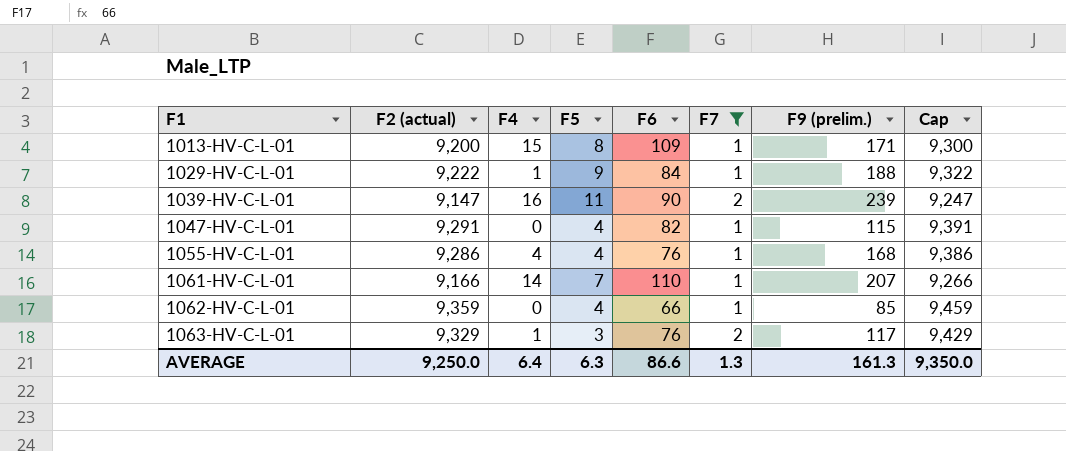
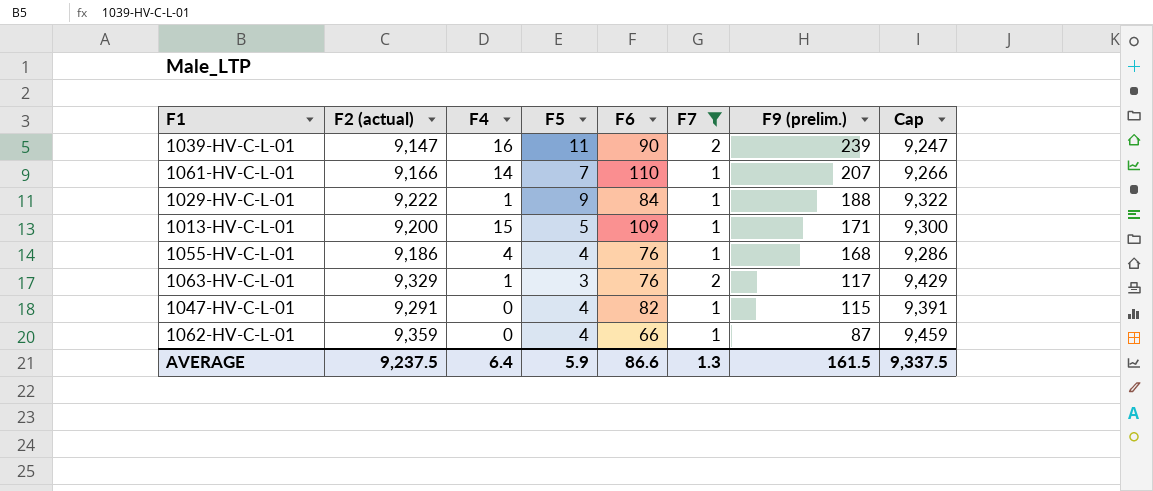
row order: F1 ascending -> F9 (prelim.) descending
1013-HV-C-L-01 | F5: 8 -> 5
1055-HV-C-L-01 | F2 (actual): 9,286 -> 9,186
1055-HV-C-L-01 | Cap: 9,386 -> 9,286
1062-HV-C-L-01 | F9 (prelim.): 85 -> 87
AVERAGE | F2 (actual): 9,250.0 -> 9,237.5
AVERAGE | F5: 6.3 -> 5.9
AVERAGE | F9 (prelim.): 161.3 -> 161.5
AVERAGE | Cap: 9,350.0 -> 9,337.5

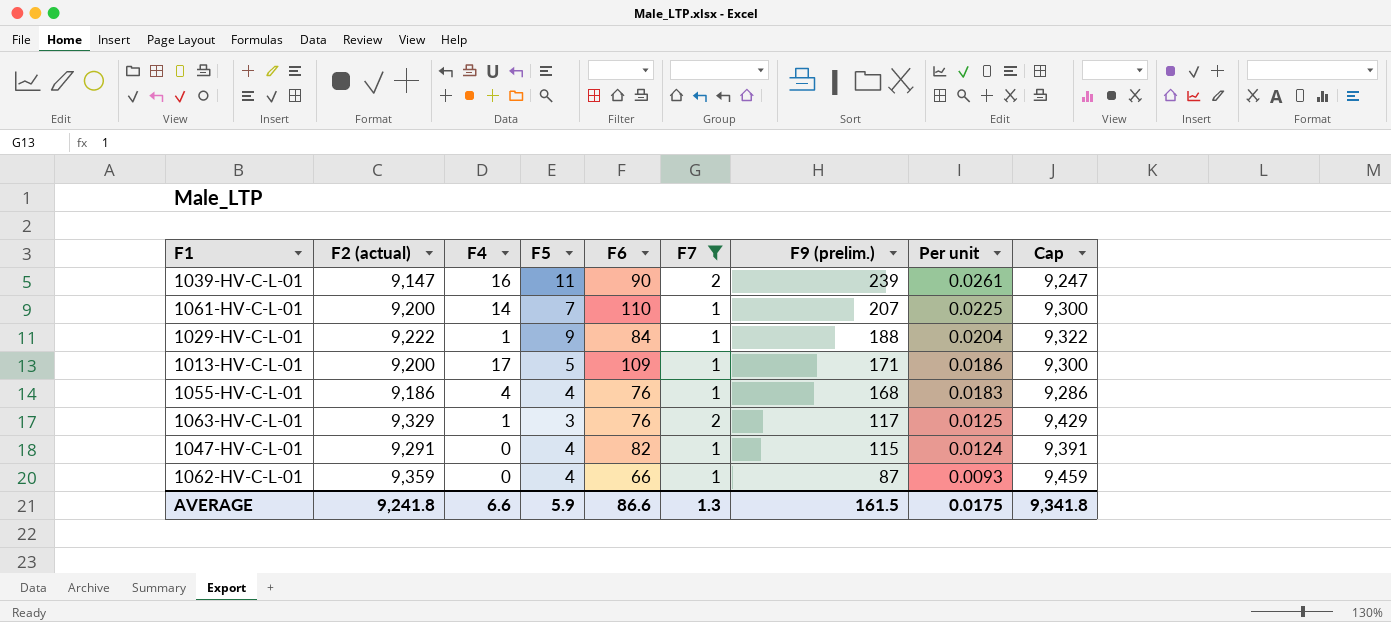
column Per unit | formula: none -> [F9 (prelim.)] / [F2 (actual)]
1061-HV-C-L-01 | F2 (actual): 9,166 -> 9,200
1061-HV-C-L-01 | Cap: 9,266 -> 9,300
1013-HV-C-L-01 | F4: 15 -> 17
AVERAGE | F2 (actual): 9,237.5 -> 9,241.8
AVERAGE | F4: 6.4 -> 6.6
AVERAGE | Cap: 9,337.5 -> 9,341.8

